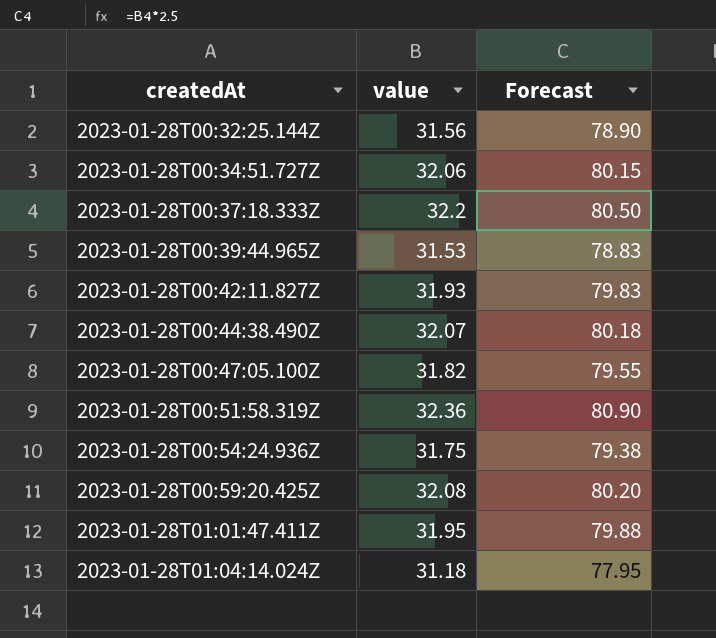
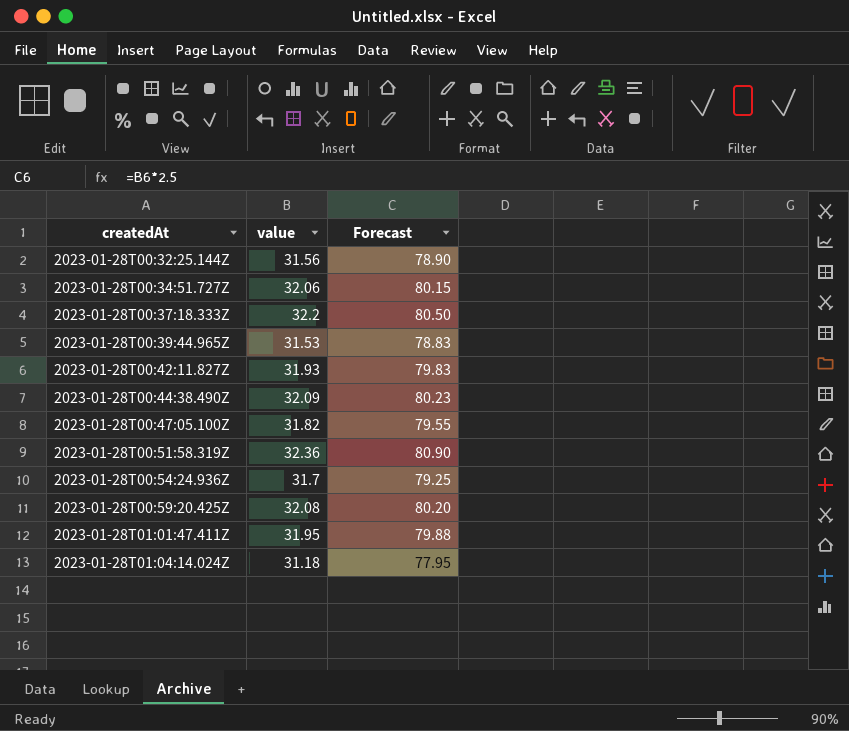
2023-01-28T00:44:38.490Z | value: 32.07 -> 32.09
2023-01-28T00:44:38.490Z | Forecast: 80.18 -> 80.23
2023-01-28T00:54:24.936Z | value: 31.75 -> 31.7
2023-01-28T00:54:24.936Z | Forecast: 79.38 -> 79.25

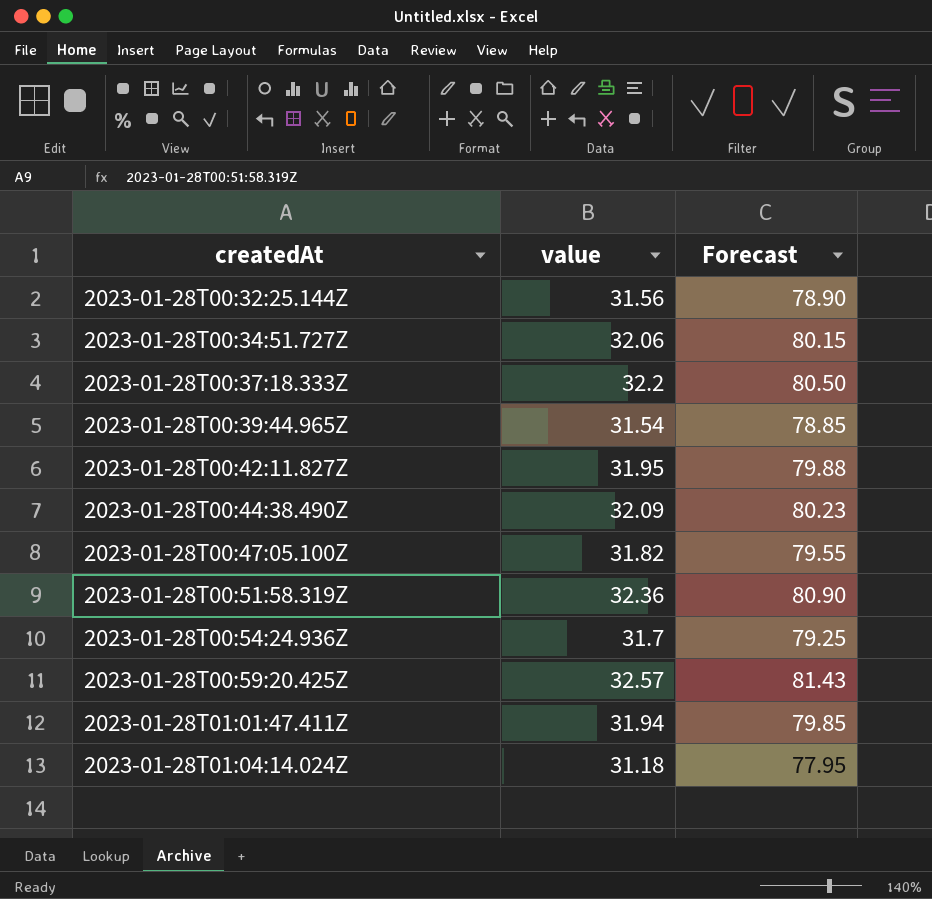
2023-01-28T00:39:44.965Z | value: 31.53 -> 31.54
2023-01-28T00:39:44.965Z | Forecast: 78.83 -> 78.85
2023-01-28T00:42:11.827Z | value: 31.93 -> 31.95
2023-01-28T00:42:11.827Z | Forecast: 79.83 -> 79.88
2023-01-28T00:59:20.425Z | value: 32.08 -> 32.57
2023-01-28T00:59:20.425Z | Forecast: 80.20 -> 81.43
2023-01-28T01:01:47.411Z | value: 31.95 -> 31.94
2023-01-28T01:01:47.411Z | Forecast: 79.88 -> 79.85

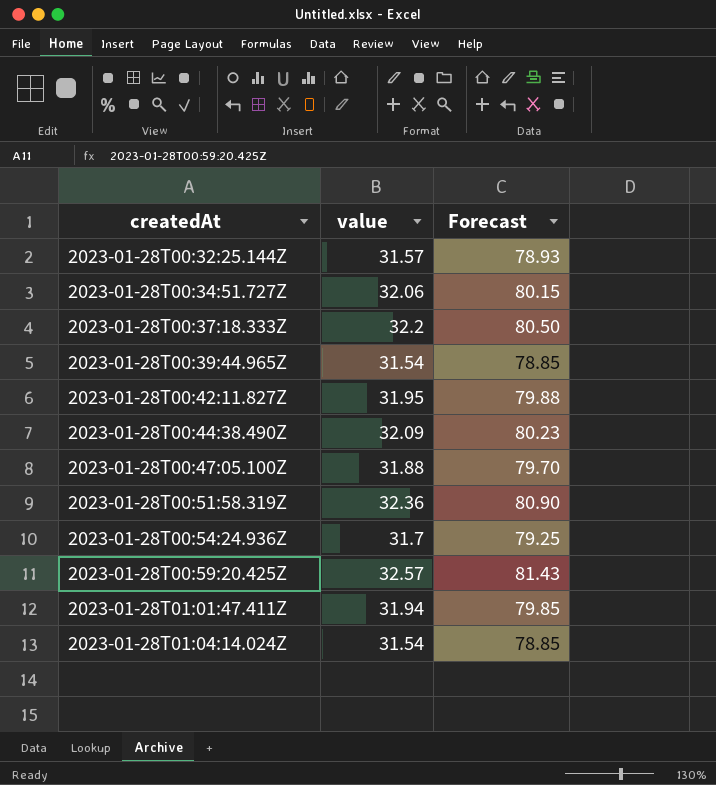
2023-01-28T00:32:25.144Z | value: 31.56 -> 31.57
2023-01-28T00:32:25.144Z | Forecast: 78.90 -> 78.93
2023-01-28T00:47:05.100Z | value: 31.82 -> 31.88
2023-01-28T00:47:05.100Z | Forecast: 79.55 -> 79.70
2023-01-28T01:04:14.024Z | value: 31.18 -> 31.54
2023-01-28T01:04:14.024Z | Forecast: 77.95 -> 78.85

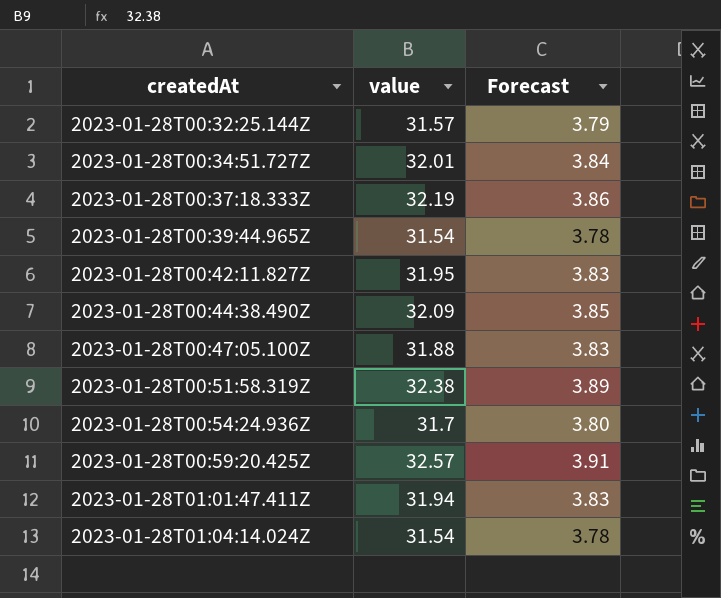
column Forecast | formula: [value] * 2.5 -> [value] * 0.12
2023-01-28T00:34:51.727Z | value: 32.06 -> 32.01
2023-01-28T00:37:18.333Z | value: 32.2 -> 32.19
2023-01-28T00:51:58.319Z | value: 32.36 -> 32.38

